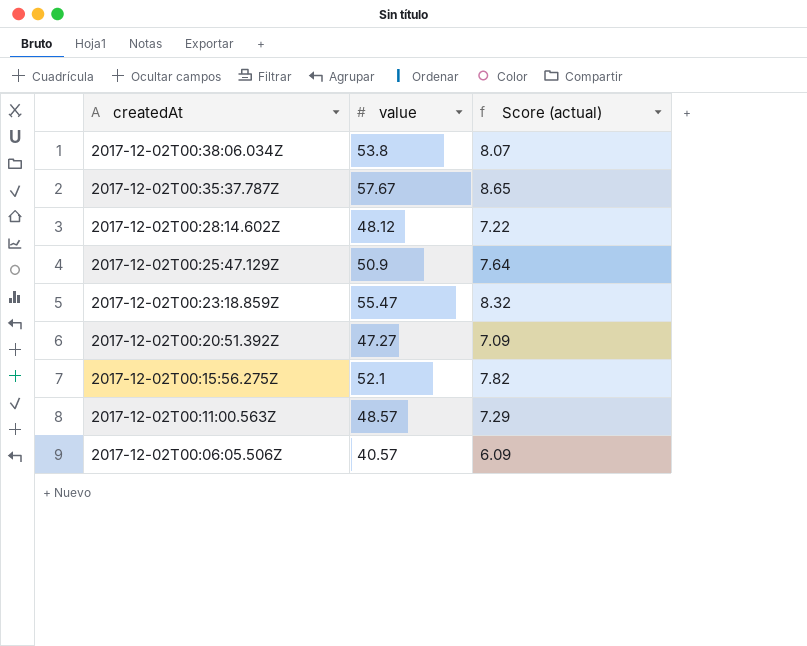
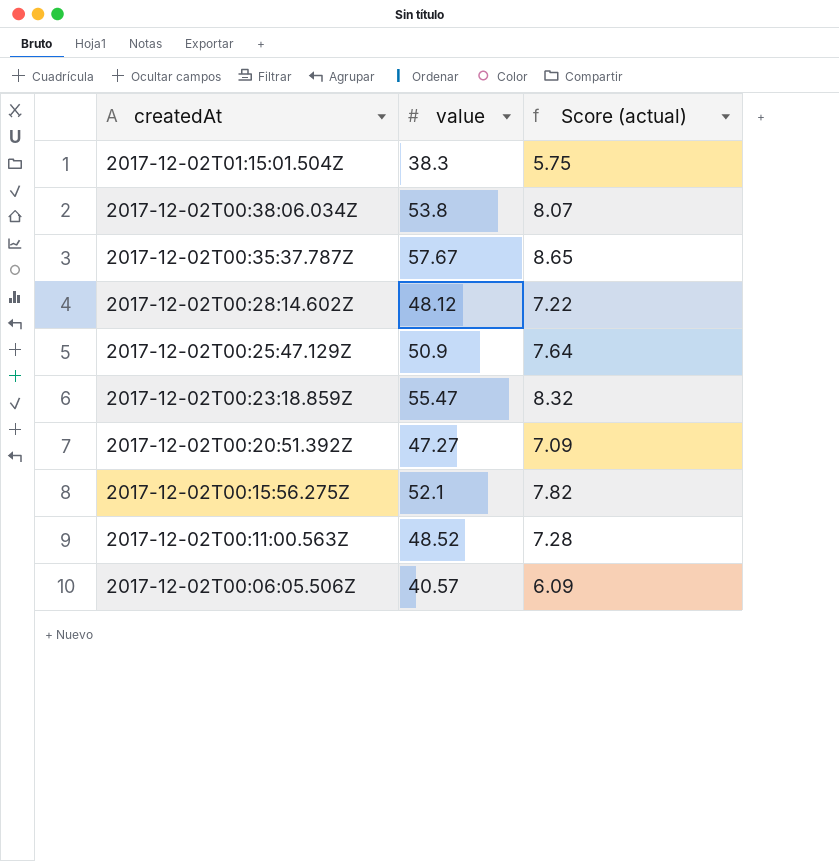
row 2017-12-02T01:15:01.504Z: none -> 38.3 | 5.75
2017-12-02T00:11:00.563Z | value: 48.57 -> 48.52
2017-12-02T00:11:00.563Z | Score (actual): 7.29 -> 7.28

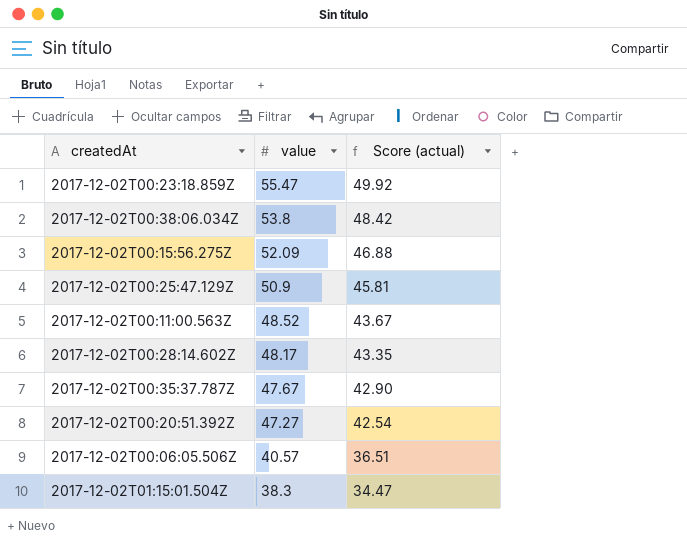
row order: createdAt descending -> value descending
column Score (actual) | formula: [value] * 0.15 -> [value] * 0.9
2017-12-02T00:15:56.275Z | value: 52.1 -> 52.09
2017-12-02T00:28:14.602Z | value: 48.12 -> 48.17
2017-12-02T00:35:37.787Z | value: 57.67 -> 47.67

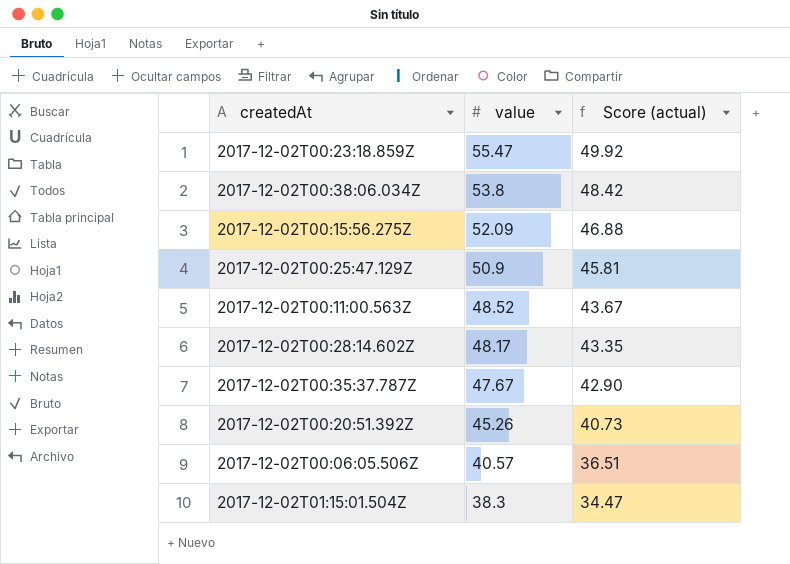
2017-12-02T00:20:51.392Z | value: 47.27 -> 45.26
2017-12-02T00:20:51.392Z | Score (actual): 42.54 -> 40.73

